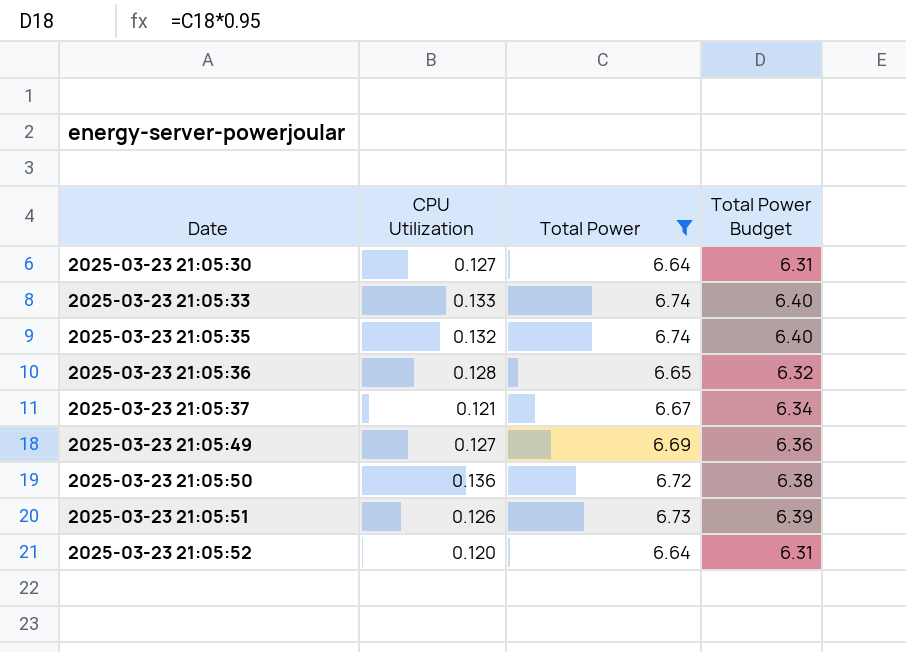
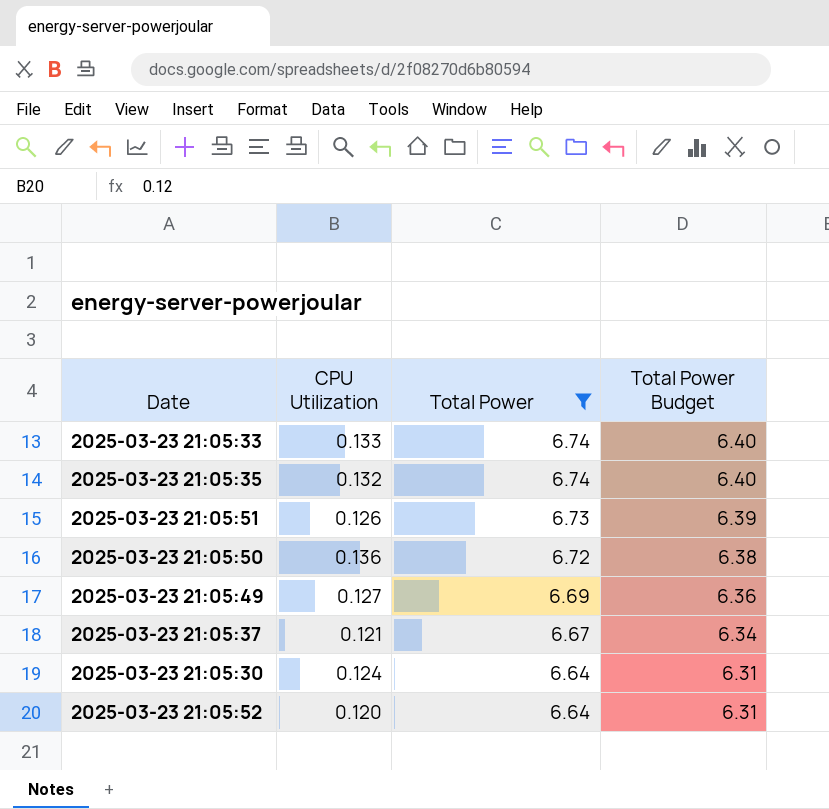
row order: Date ascending -> Total Power descending
row 2025-03-23 21:05:36: 0.128 | 6.65 | 6.32 -> none
2025-03-23 21:05:30 | CPU Utilization: 0.127 -> 0.124

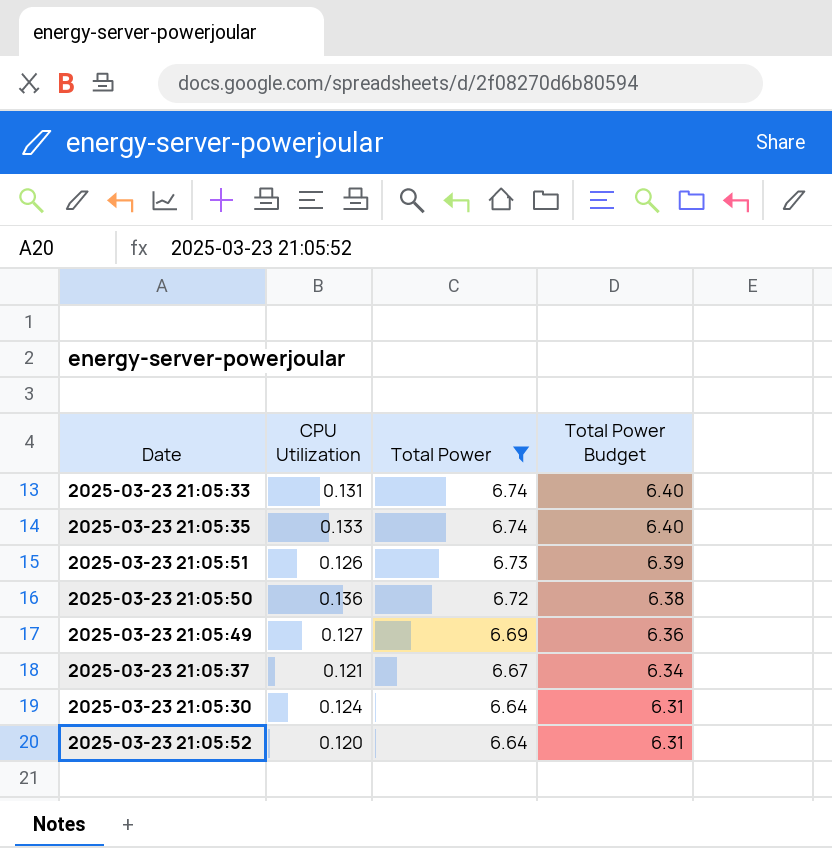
2025-03-23 21:05:33 | CPU Utilization: 0.133 -> 0.131
2025-03-23 21:05:35 | CPU Utilization: 0.132 -> 0.133

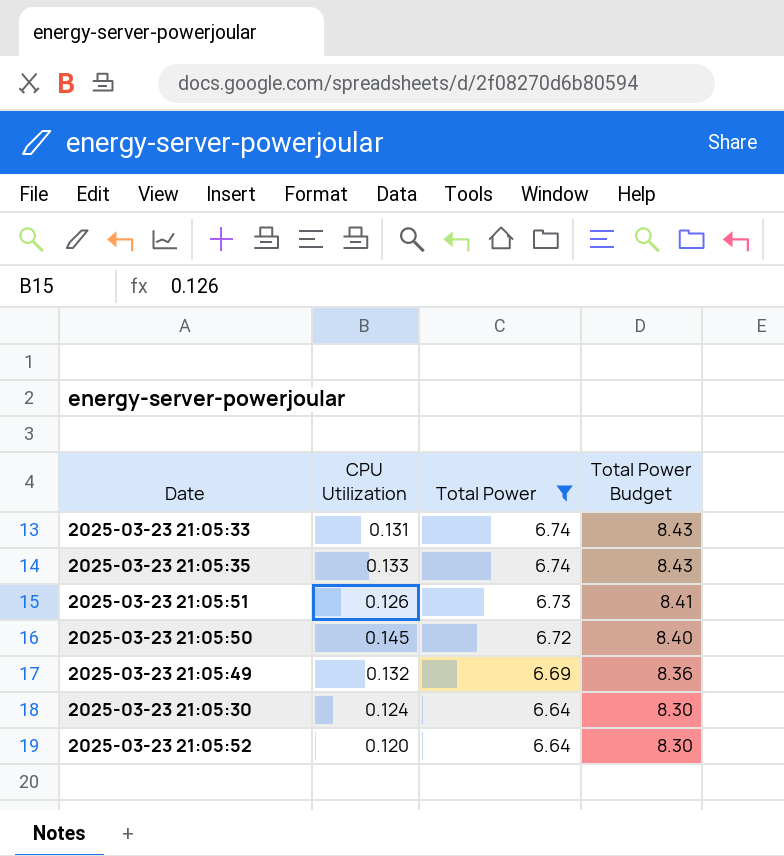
column Total Power Budget | formula: [Total Power] * 0.95 -> [Total Power] * 1.25
row 2025-03-23 21:05:37: 0.121 | 6.67 | 6.34 -> none
2025-03-23 21:05:50 | CPU Utilization: 0.136 -> 0.145
2025-03-23 21:05:49 | CPU Utilization: 0.127 -> 0.132

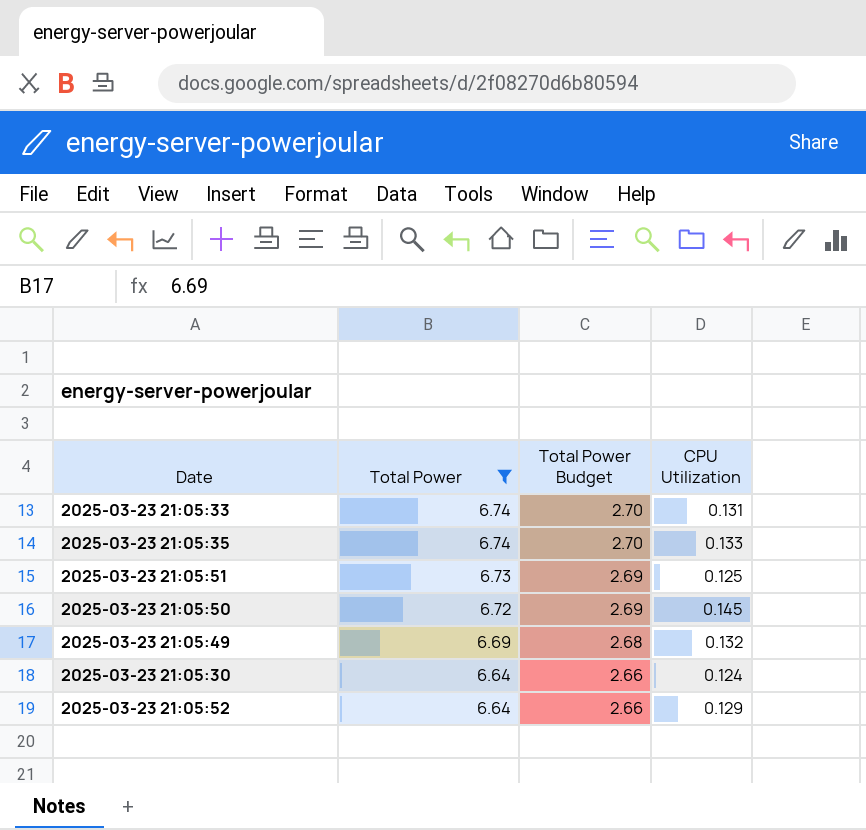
column Total Power Budget | formula: [Total Power] * 1.25 -> [Total Power] * 0.4
column CPU Utilization | position: 2 -> 4
2025-03-23 21:05:51 | CPU Utilization: 0.126 -> 0.125
2025-03-23 21:05:52 | CPU Utilization: 0.120 -> 0.129

